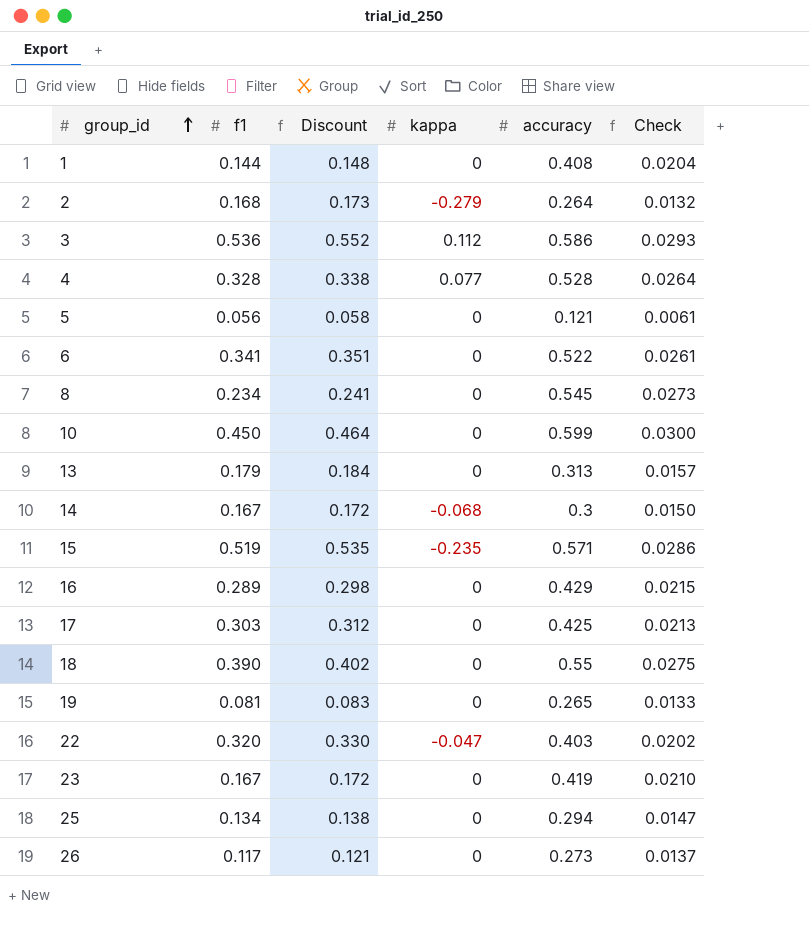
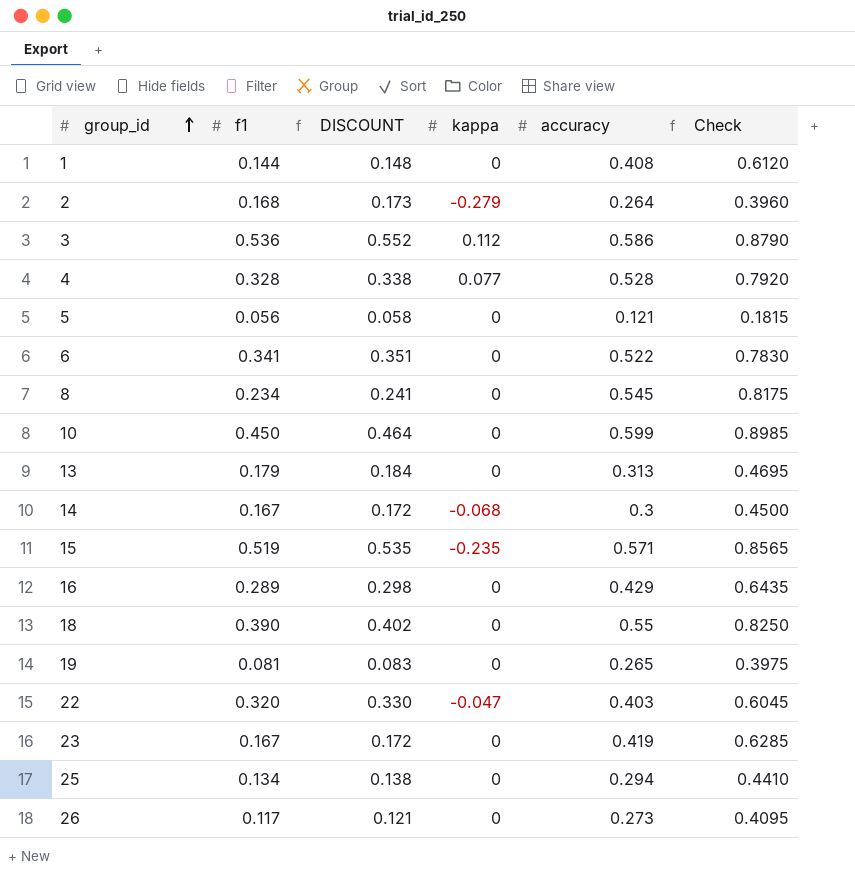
column name: Discount -> DISCOUNT
column Check | formula: [accuracy] * 0.05 -> [accuracy] * 1.5
row 17: 0.303 | 0.312 | 0 | 0.425 | 0.0213 -> none

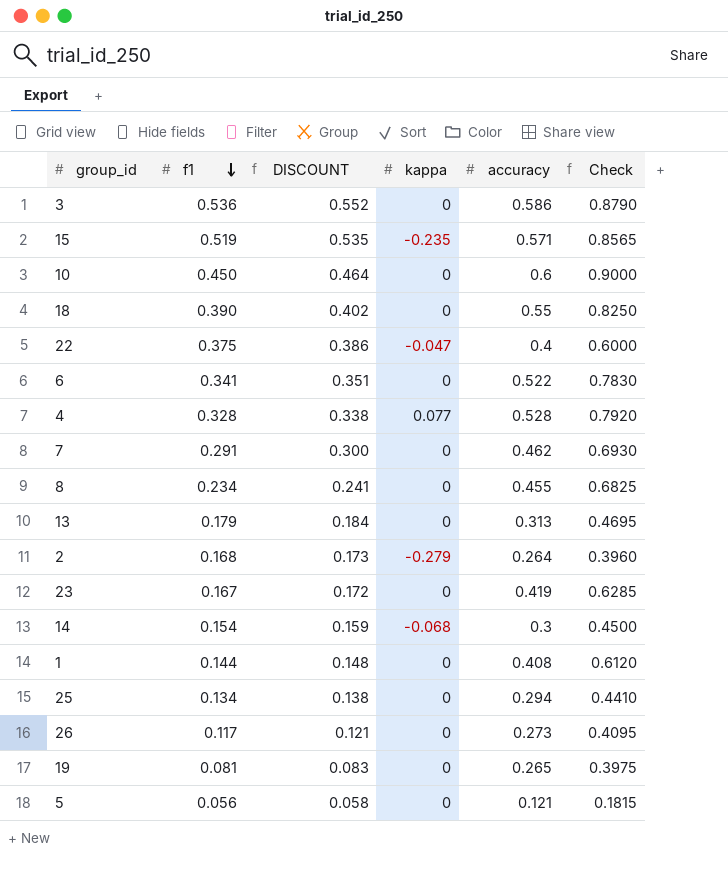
row order: group_id ascending -> f1 descending
row 16: 0.289 | 0.298 | 0 | 0.429 | 0.6435 -> none
3 | kappa: 0.112 -> 0
10 | accuracy: 0.599 -> 0.6
10 | Check: 0.8985 -> 0.9000
22 | f1: 0.320 -> 0.375
22 | DISCOUNT: 0.330 -> 0.386
22 | accuracy: 0.403 -> 0.4
22 | Check: 0.6045 -> 0.6000
row 7: none -> 0.291 | 0.300 | 0 | 0.462 | 0.6930
8 | accuracy: 0.545 -> 0.455
8 | Check: 0.8175 -> 0.6825
14 | f1: 0.167 -> 0.154
14 | DISCOUNT: 0.172 -> 0.159

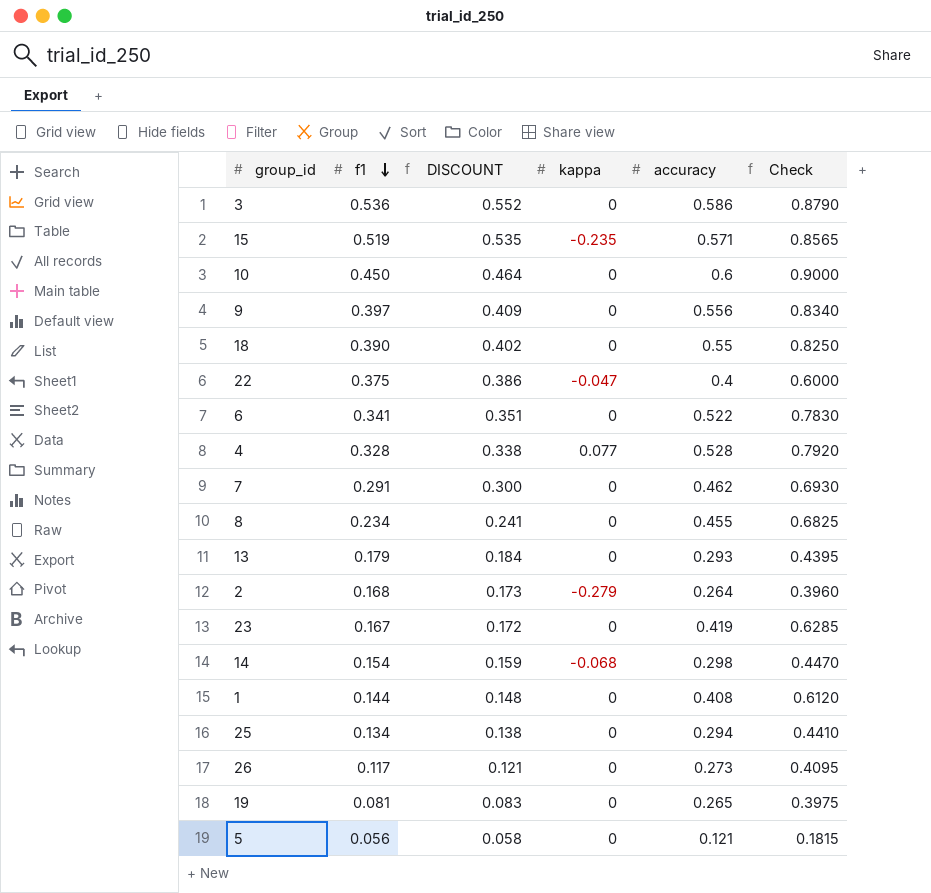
row 9: none -> 0.397 | 0.409 | 0 | 0.556 | 0.8340
13 | accuracy: 0.313 -> 0.293
13 | Check: 0.4695 -> 0.4395
14 | accuracy: 0.3 -> 0.298
14 | Check: 0.4500 -> 0.4470

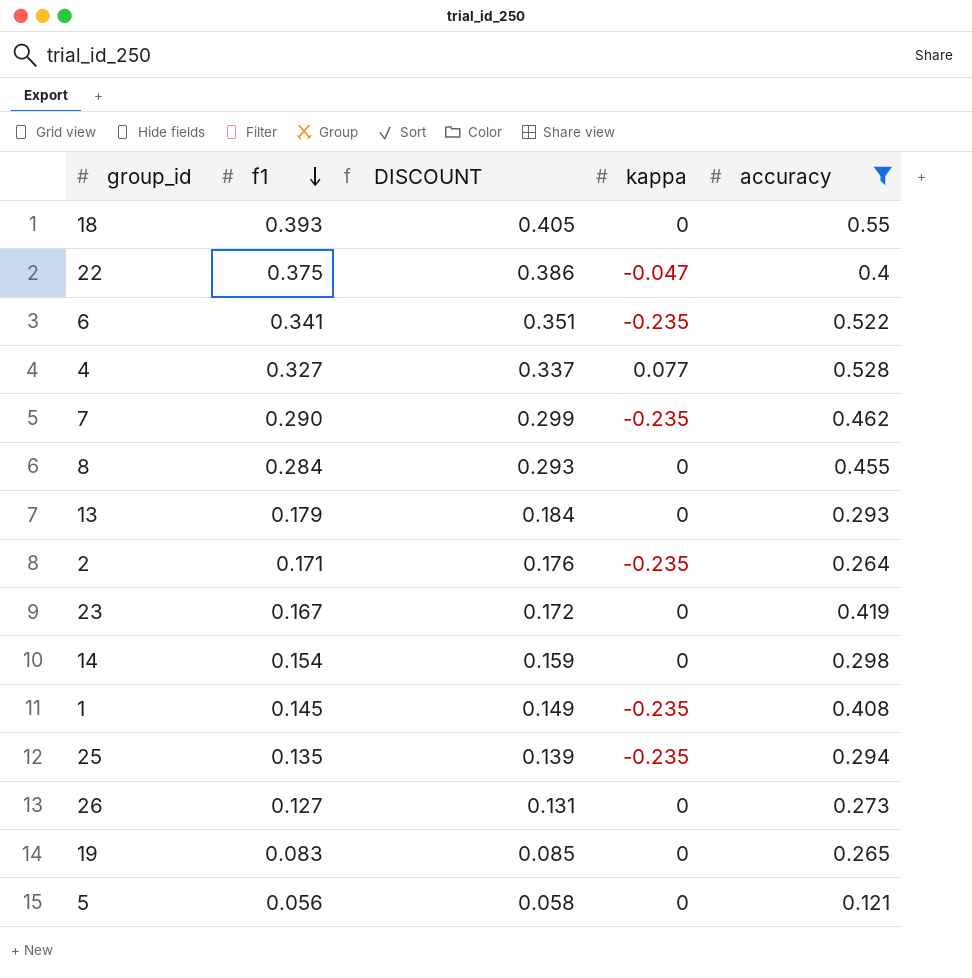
filter: none -> accuracy <= 0.55
column Check | formula: [accuracy] * 1.5 -> none
18 | f1: 0.390 -> 0.393
18 | DISCOUNT: 0.402 -> 0.405
6 | kappa: 0 -> -0.235
4 | f1: 0.328 -> 0.327
4 | DISCOUNT: 0.338 -> 0.337
7 | f1: 0.291 -> 0.290
7 | DISCOUNT: 0.300 -> 0.299
7 | kappa: 0 -> -0.235
8 | f1: 0.234 -> 0.284
8 | DISCOUNT: 0.241 -> 0.293
2 | f1: 0.168 -> 0.171
2 | DISCOUNT: 0.173 -> 0.176
2 | kappa: -0.279 -> -0.235
14 | kappa: -0.068 -> 0
1 | f1: 0.144 -> 0.145
1 | DISCOUNT: 0.148 -> 0.149
1 | kappa: 0 -> -0.235
25 | f1: 0.134 -> 0.135
25 | DISCOUNT: 0.138 -> 0.139
25 | kappa: 0 -> -0.235
26 | f1: 0.117 -> 0.127
26 | DISCOUNT: 0.121 -> 0.131
19 | f1: 0.081 -> 0.083
19 | DISCOUNT: 0.083 -> 0.085

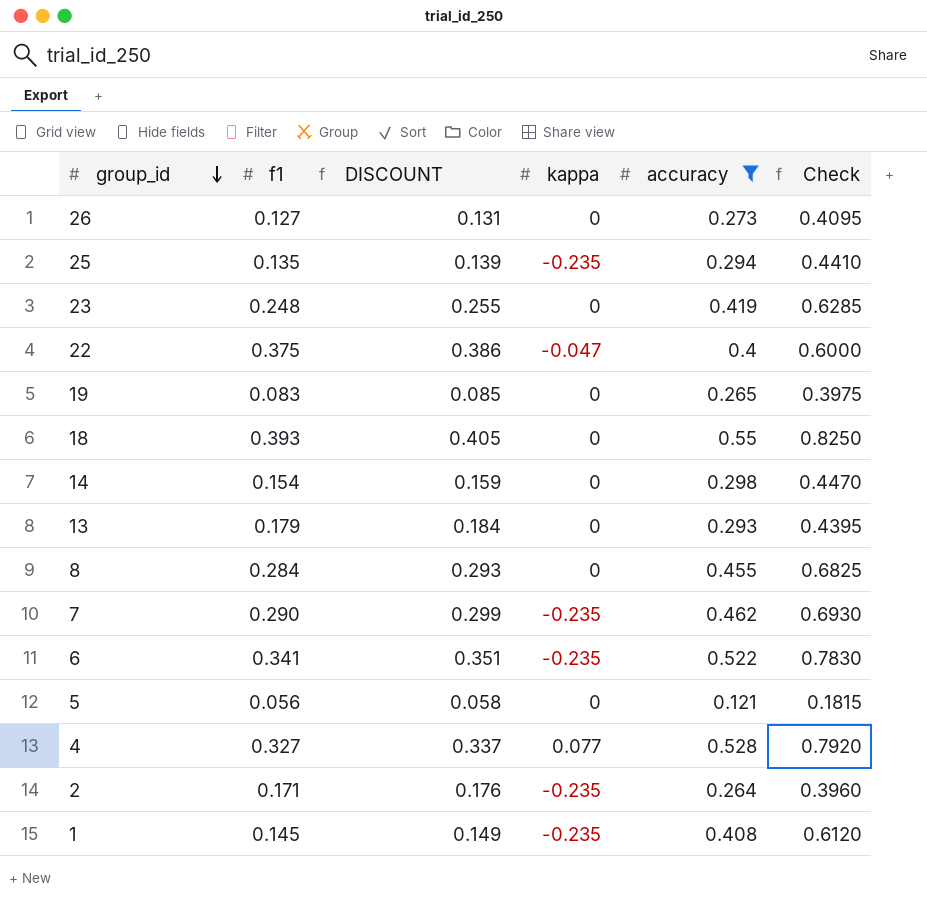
row order: f1 descending -> group_id descending
column Check | formula: none -> [accuracy] * 1.5
23 | f1: 0.167 -> 0.248
23 | DISCOUNT: 0.172 -> 0.255

